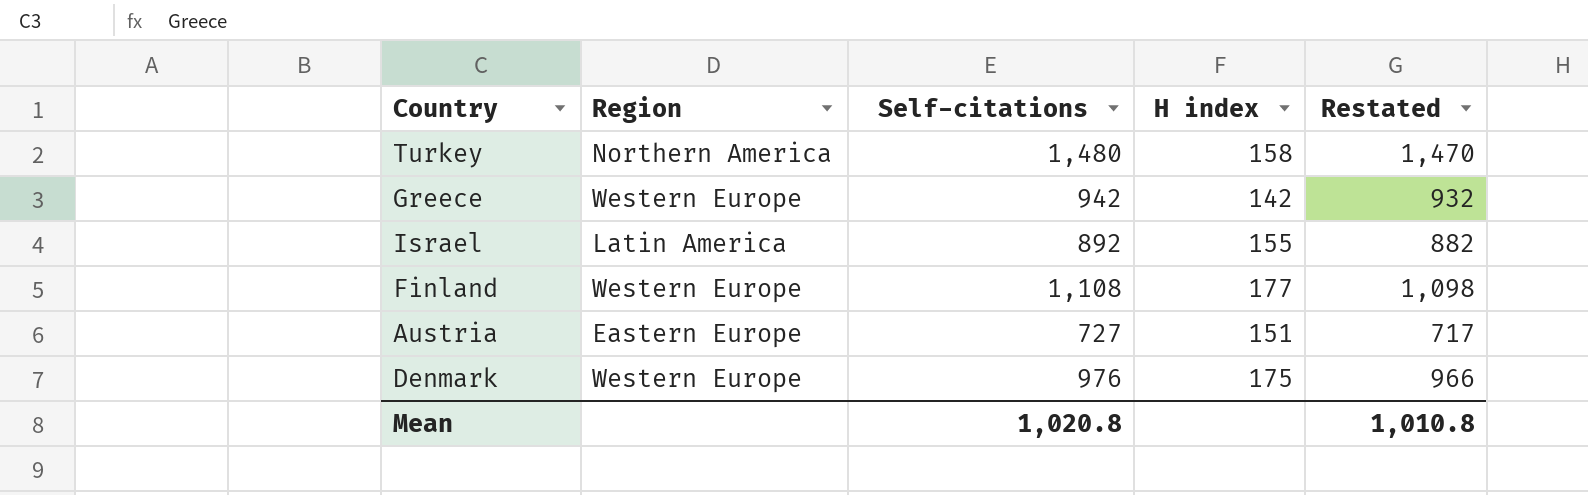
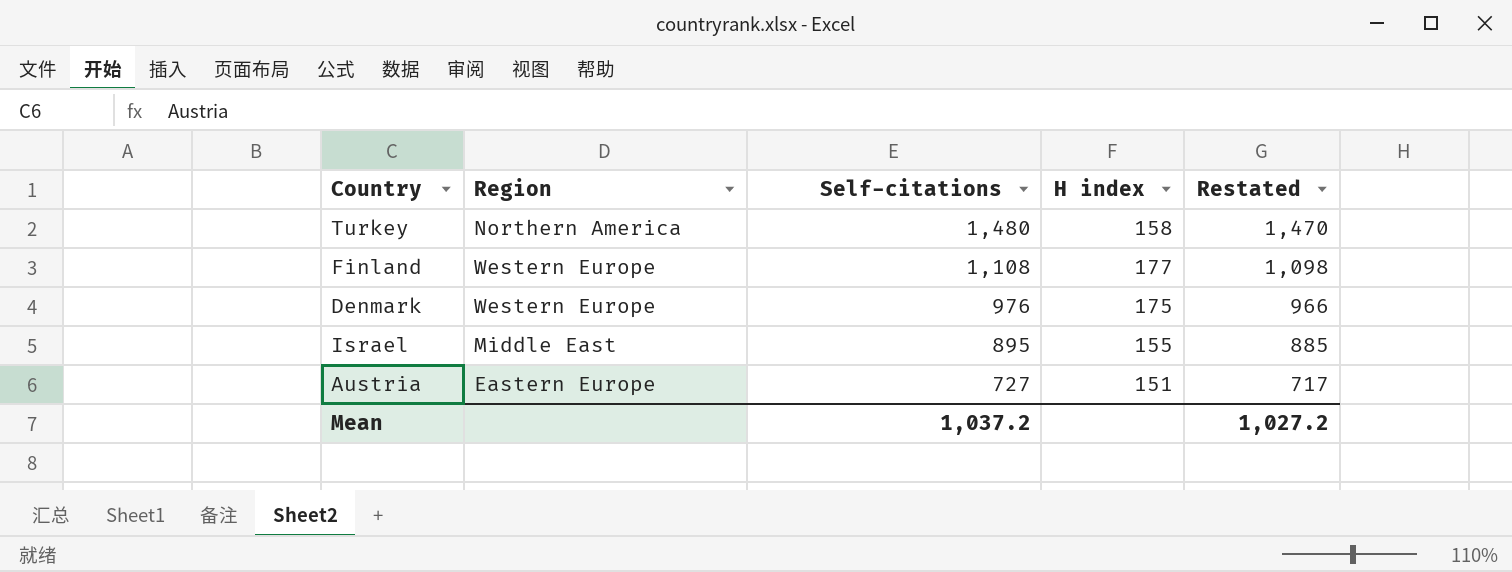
row order: none -> Self-citations descending
row Greece: Western Europe | 942 | 142 | 932 -> none
Israel | Region: Latin America -> Middle East
Israel | Self-citations: 892 -> 895
Israel | Restated: 882 -> 885
Mean | Self-citations: 1,020.8 -> 1,037.2
Mean | Restated: 1,010.8 -> 1,027.2

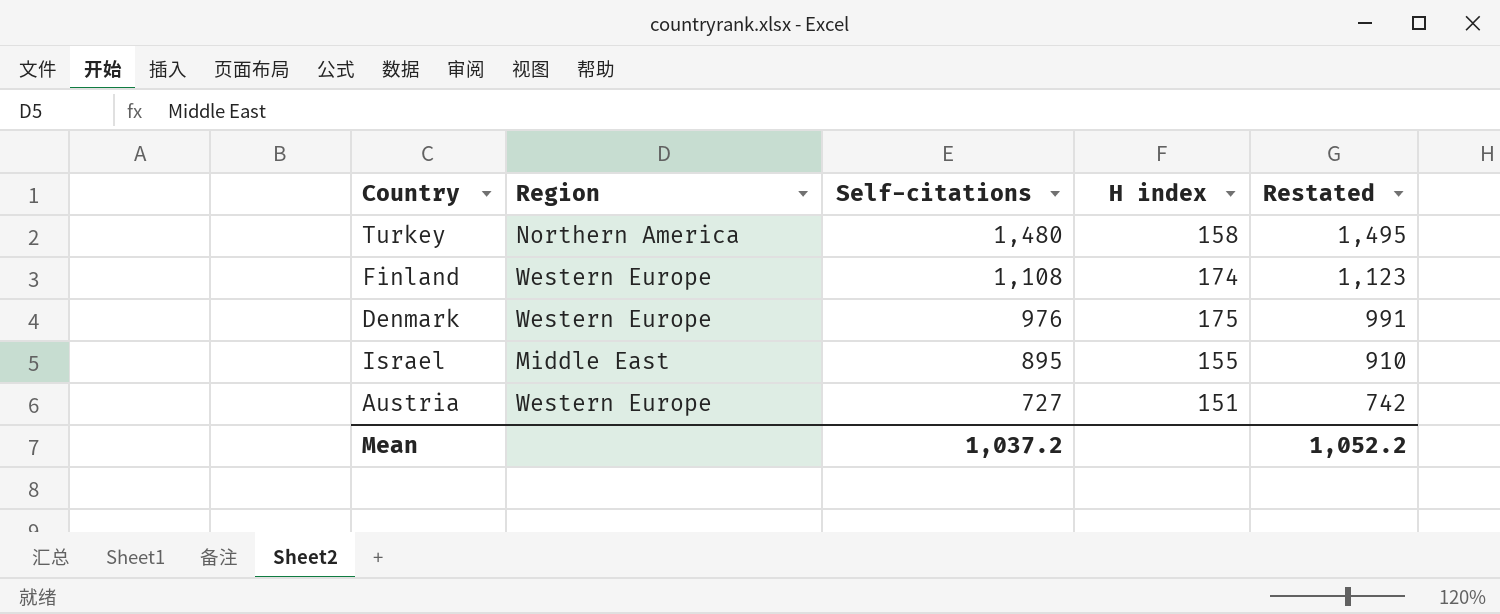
column Restated | formula: [Self-citations] - 10 -> [Self-citations] + 15
Finland | H index: 177 -> 174
Austria | Region: Eastern Europe -> Western Europe
Mean | Restated: 1,027.2 -> 1,052.2

